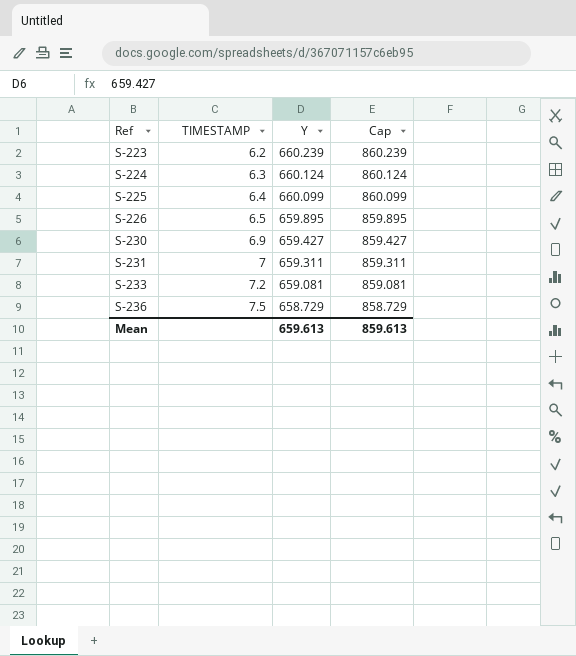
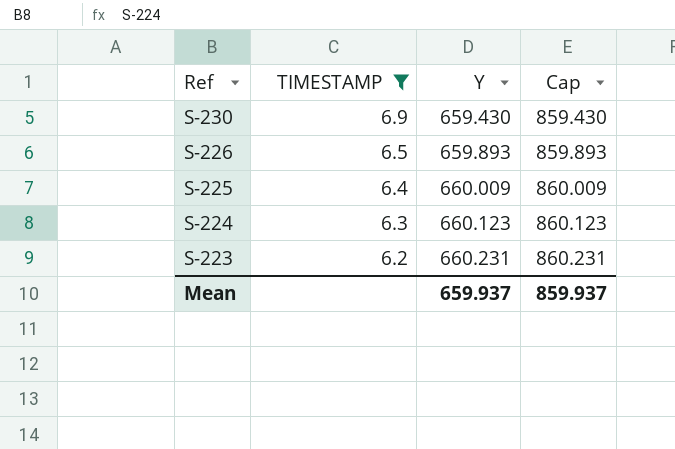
filter: none -> TIMESTAMP <= 6.9
row order: Ref ascending -> Ref descending
S-230 | Y: 659.427 -> 659.430
S-230 | Cap: 859.427 -> 859.430
S-226 | Y: 659.895 -> 659.893
S-226 | Cap: 859.895 -> 859.893
S-225 | Y: 660.099 -> 660.009
S-225 | Cap: 860.099 -> 860.009
S-224 | Y: 660.124 -> 660.123
S-224 | Cap: 860.124 -> 860.123
S-223 | Y: 660.239 -> 660.231
S-223 | Cap: 860.239 -> 860.231
Mean | Y: 659.613 -> 659.937
Mean | Cap: 859.613 -> 859.937

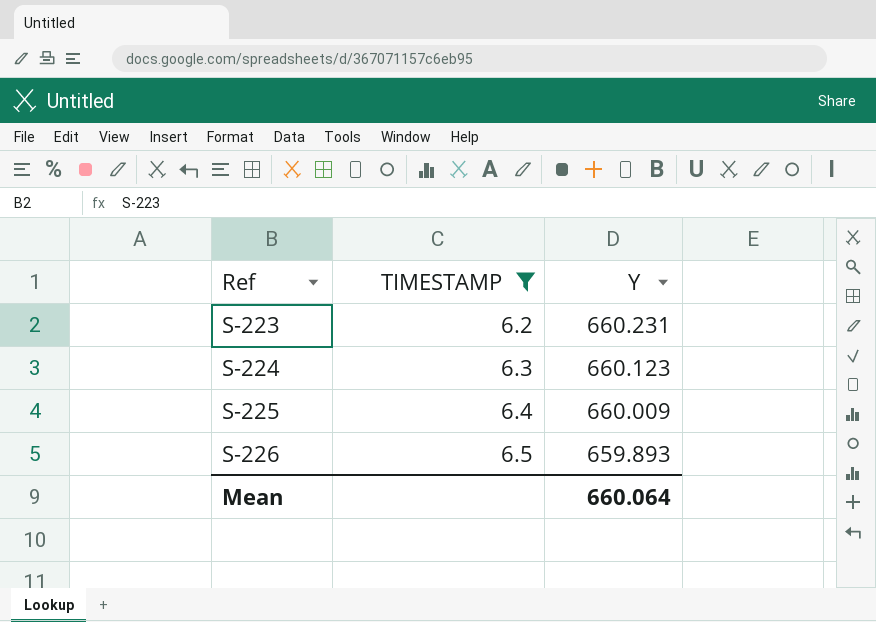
row order: Ref descending -> Ref ascending
column Cap | formula: [Y] + 200 -> none
row S-230: 6.9 | 659.430 | 859.430 -> none
Mean | Y: 659.937 -> 660.064

